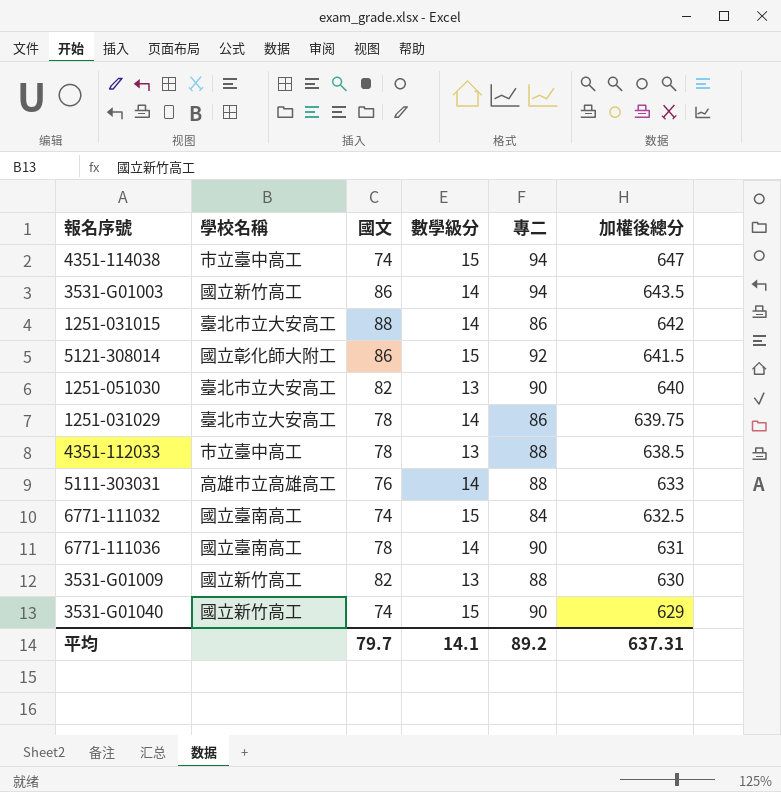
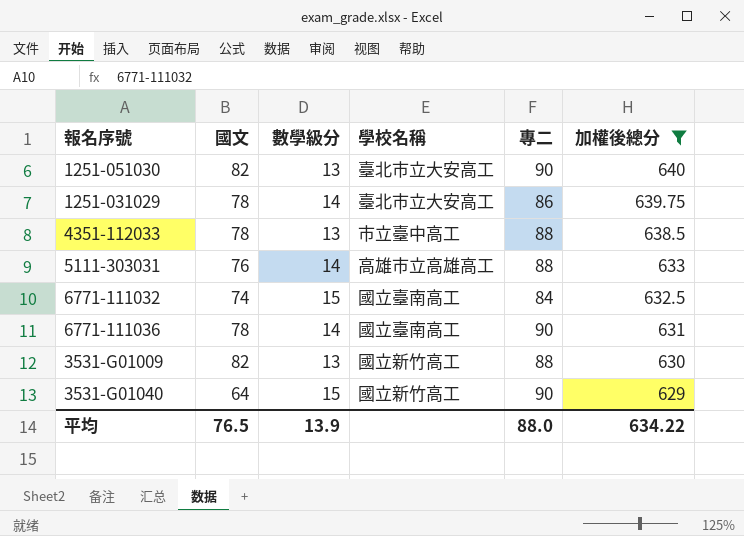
filter: none -> 加權後總分 <= 640
column 學校名稱 | position: 2 -> 4
3531-G01040 | 國文: 74 -> 64
平均 | 國文: 79.7 -> 76.5
平均 | 數學級分: 14.1 -> 13.9
平均 | 專二: 89.2 -> 88.0
平均 | 加權後總分: 637.31 -> 634.22

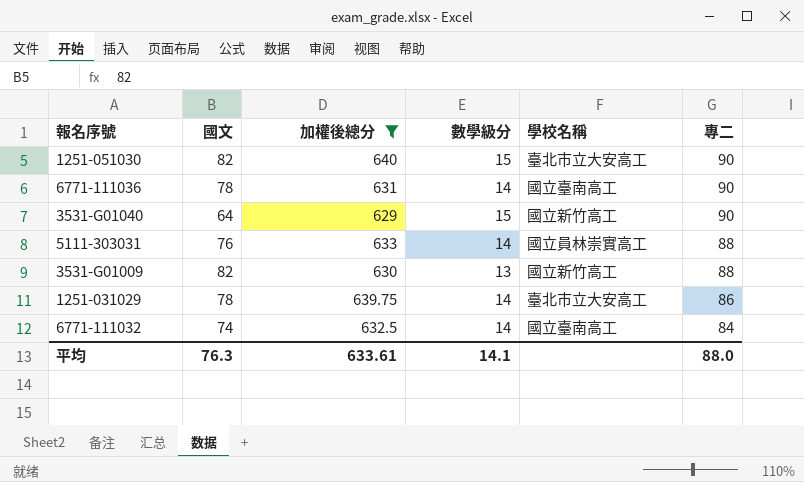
row order: 加權後總分 descending -> 專二 descending
column 加權後總分 | position: 6 -> 3
row 4351-112033: 78 | 13 | 市立臺中高工 | 88 | 638.5 -> none
1251-051030 | 數學級分: 13 -> 15
5111-303031 | 學校名稱: 高雄市立高雄高工 -> 國立員林崇實高工
6771-111032 | 數學級分: 15 -> 14
平均 | 國文: 76.5 -> 76.3
平均 | 加權後總分: 634.22 -> 633.61
平均 | 數學級分: 13.9 -> 14.1

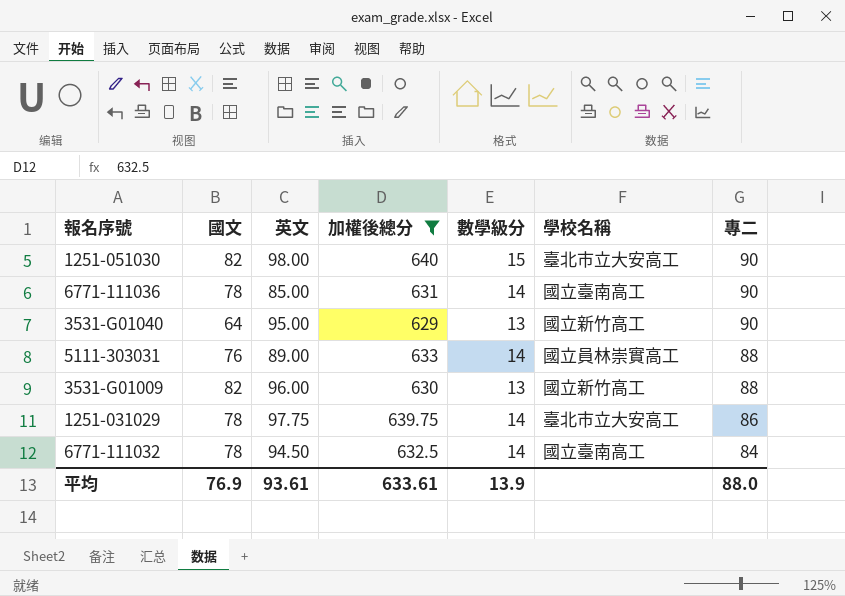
column 英文 | position: none -> 3
3531-G01040 | 數學級分: 15 -> 13
6771-111032 | 國文: 74 -> 78
平均 | 國文: 76.3 -> 76.9
平均 | 數學級分: 14.1 -> 13.9

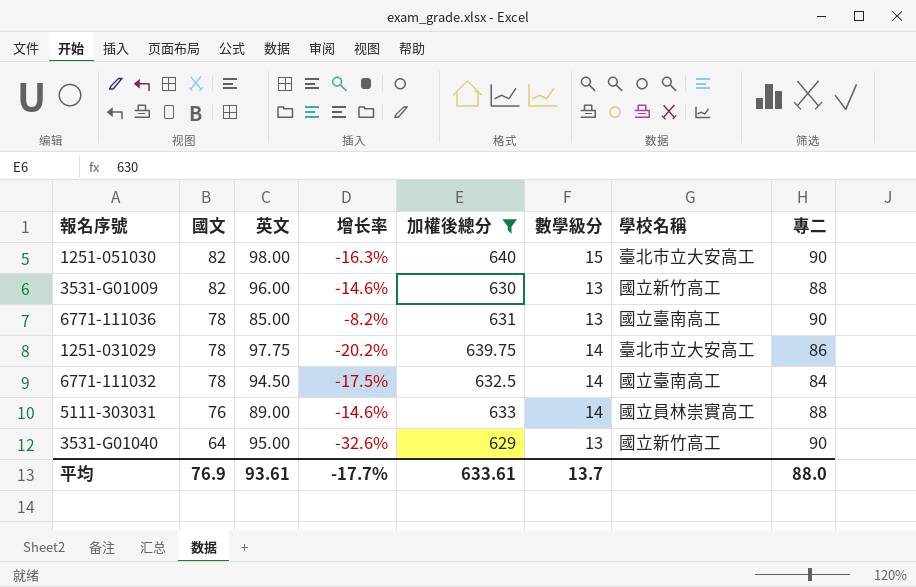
row order: 專二 descending -> 國文 descending
column 增长率 | formula: none -> ([國文] - [英文]) / [英文]
6771-111036 | 數學級分: 14 -> 13
平均 | 數學級分: 13.9 -> 13.7

